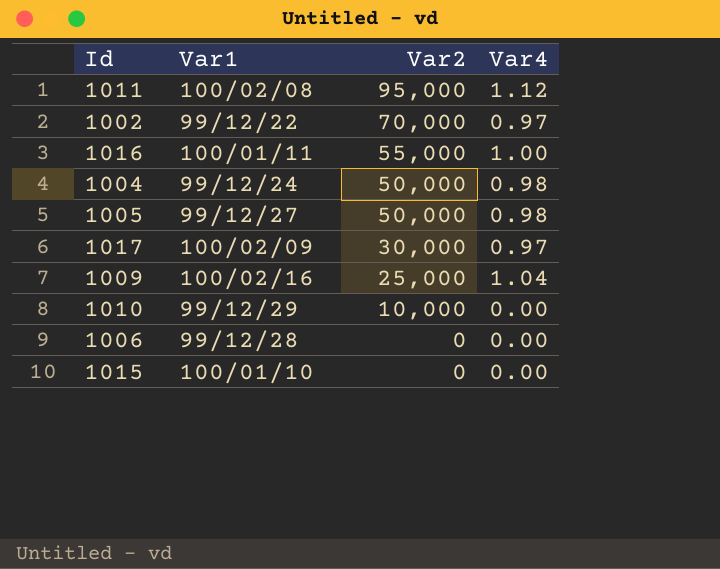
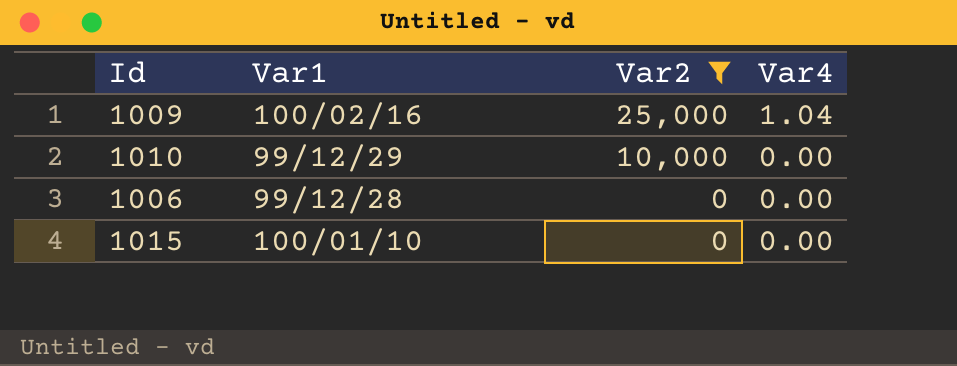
filter: none -> Var2 <= 25,000

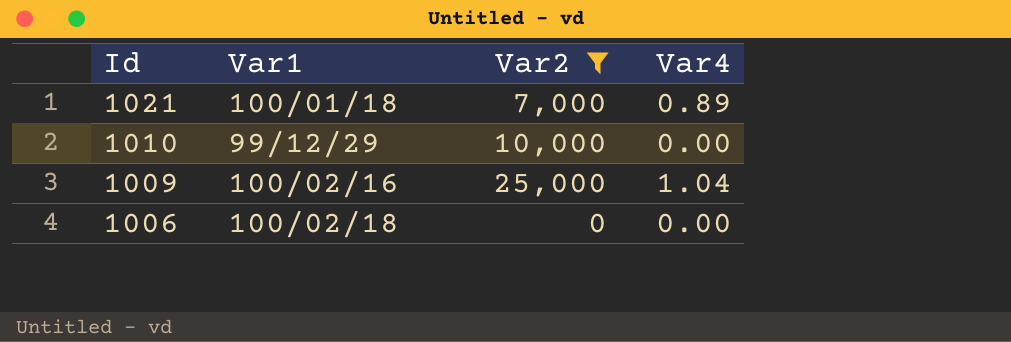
row order: Var2 descending -> Id descending
row 1015: 100/01/10 | 0 | 0.00 -> none
row 1021: none -> 100/01/18 | 7,000 | 0.89
1006 | Var1: 99/12/28 -> 100/02/18

